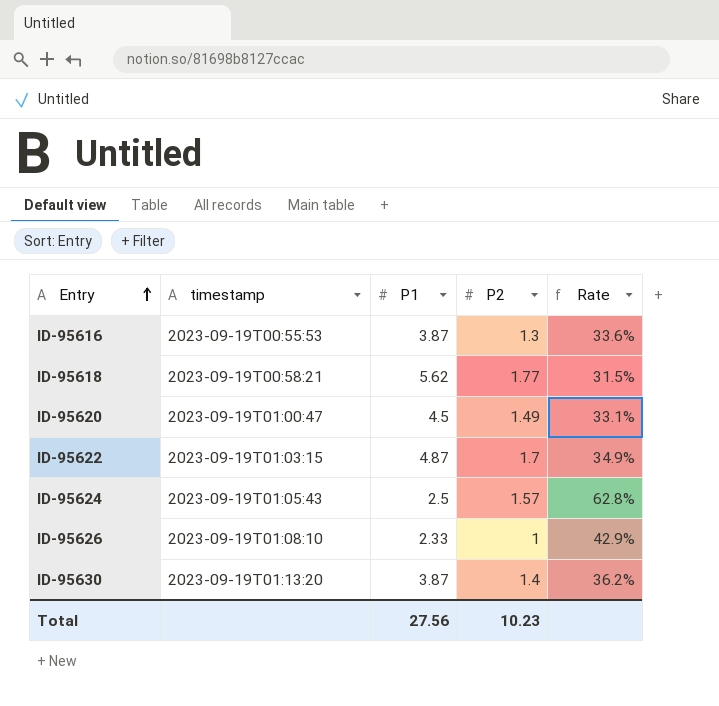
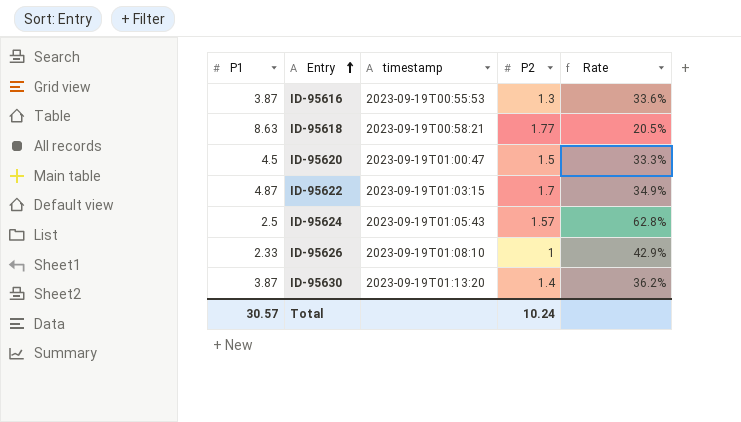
column P1 | position: 3 -> 1
ID-95618 | P1: 5.62 -> 8.63
ID-95618 | Rate: 31.5% -> 20.5%
ID-95620 | P2: 1.49 -> 1.5
ID-95620 | Rate: 33.1% -> 33.3%
Total | P1: 27.56 -> 30.57
Total | P2: 10.23 -> 10.24

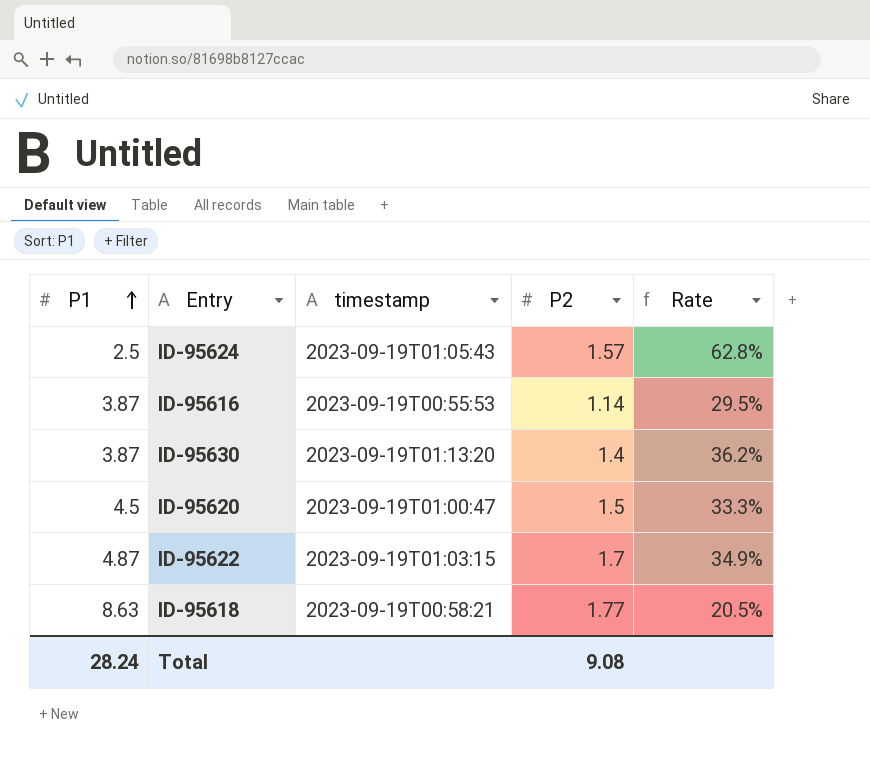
row order: Entry ascending -> P1 ascending
row ID-95626: 2.33 | 2023-09-19T01:08:10 | 1 | 42.9% -> none
ID-95616 | P2: 1.3 -> 1.14
ID-95616 | Rate: 33.6% -> 29.5%
Total | P1: 30.57 -> 28.24
Total | P2: 10.24 -> 9.08

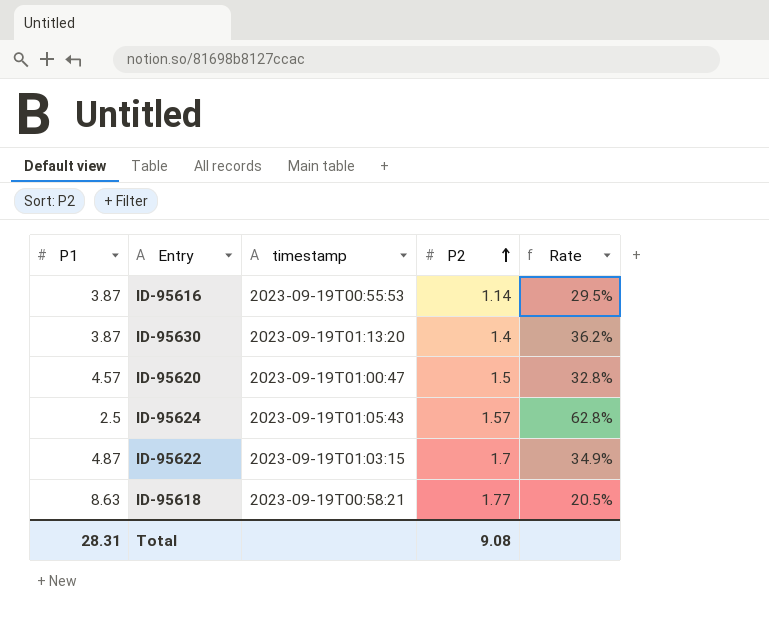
row order: P1 ascending -> P2 ascending
ID-95620 | P1: 4.5 -> 4.57
ID-95620 | Rate: 33.3% -> 32.8%
Total | P1: 28.24 -> 28.31

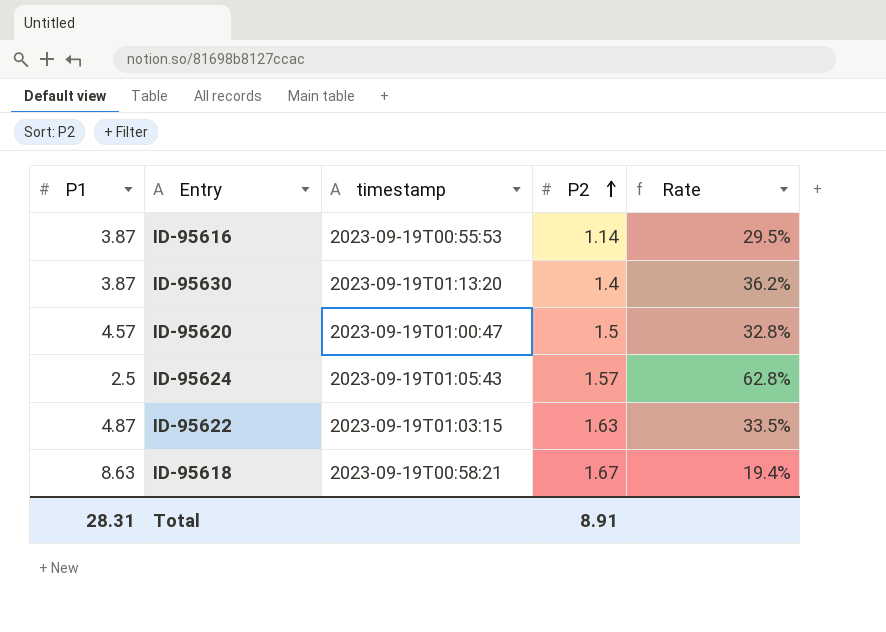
ID-95622 | P2: 1.7 -> 1.63
ID-95622 | Rate: 34.9% -> 33.5%
ID-95618 | P2: 1.77 -> 1.67
ID-95618 | Rate: 20.5% -> 19.4%
Total | P2: 9.08 -> 8.91

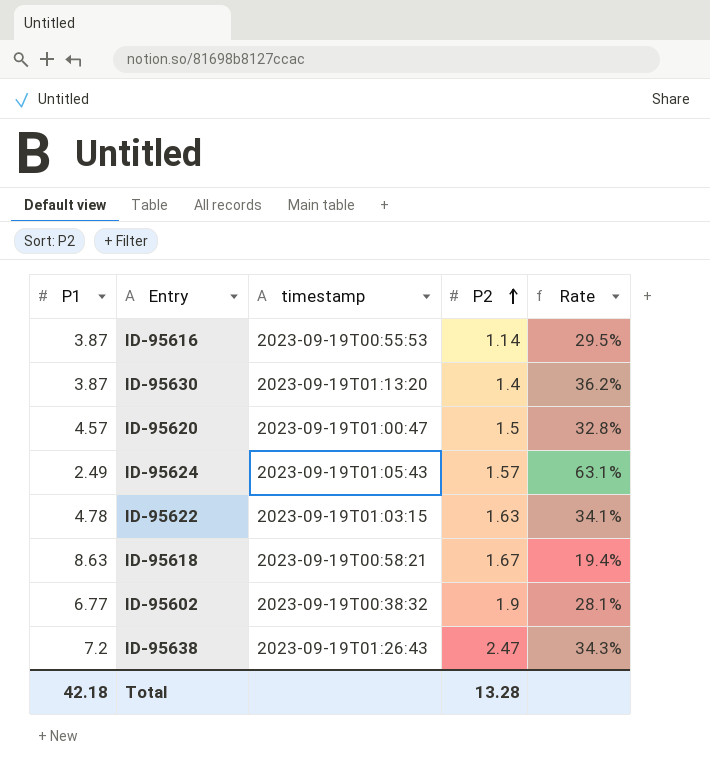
ID-95624 | P1: 2.5 -> 2.49
ID-95624 | Rate: 62.8% -> 63.1%
ID-95622 | P1: 4.87 -> 4.78
ID-95622 | Rate: 33.5% -> 34.1%
row ID-95602: none -> 6.77 | 2023-09-19T00:38:32 | 1.9 | 28.1%
row ID-95638: none -> 7.2 | 2023-09-19T01:26:43 | 2.47 | 34.3%
Total | P1: 28.31 -> 42.18
Total | P2: 8.91 -> 13.28

